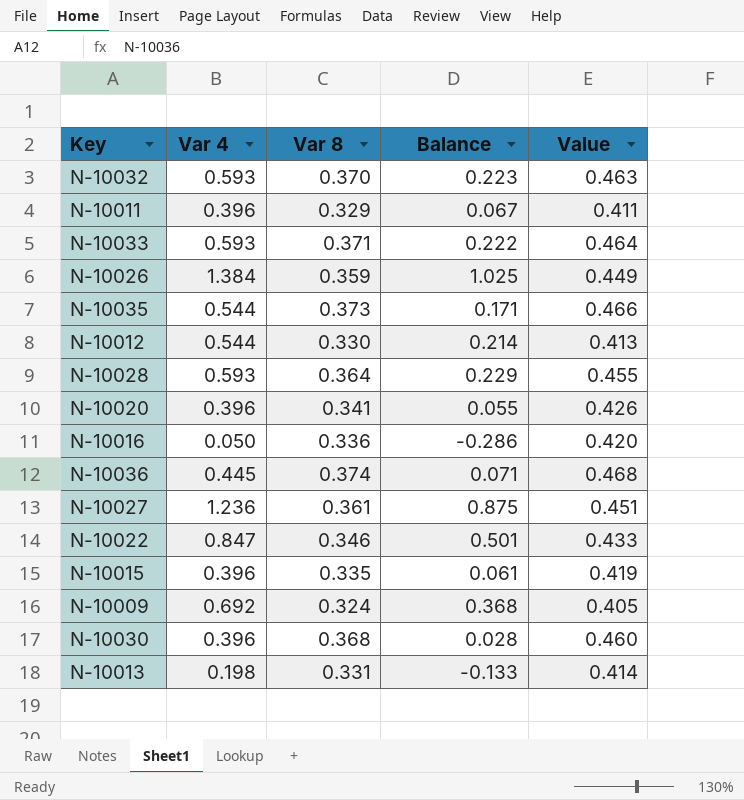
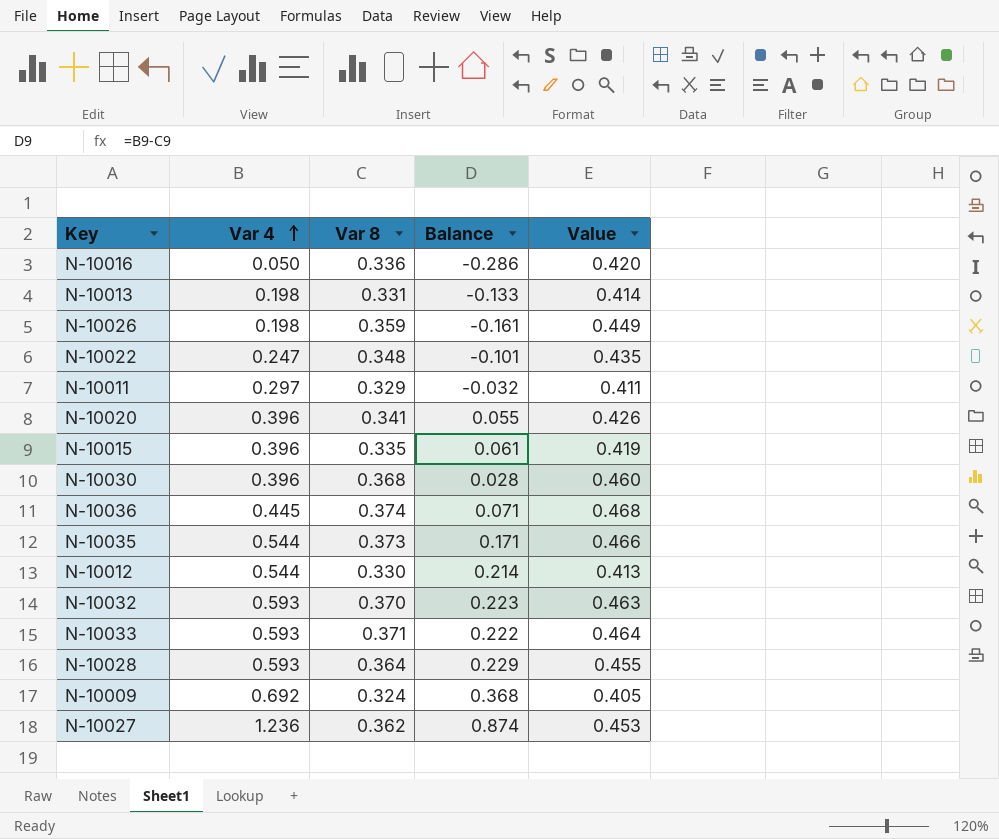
row order: none -> Var 4 ascending
N-10026 | Var 4: 1.384 -> 0.198
N-10026 | Balance: 1.025 -> -0.161
N-10022 | Var 4: 0.847 -> 0.247
N-10022 | Var 8: 0.346 -> 0.348
N-10022 | Balance: 0.501 -> -0.101
N-10022 | Value: 0.433 -> 0.435
N-10011 | Var 4: 0.396 -> 0.297
N-10011 | Balance: 0.067 -> -0.032
N-10027 | Var 8: 0.361 -> 0.362
N-10027 | Balance: 0.875 -> 0.874
N-10027 | Value: 0.451 -> 0.453

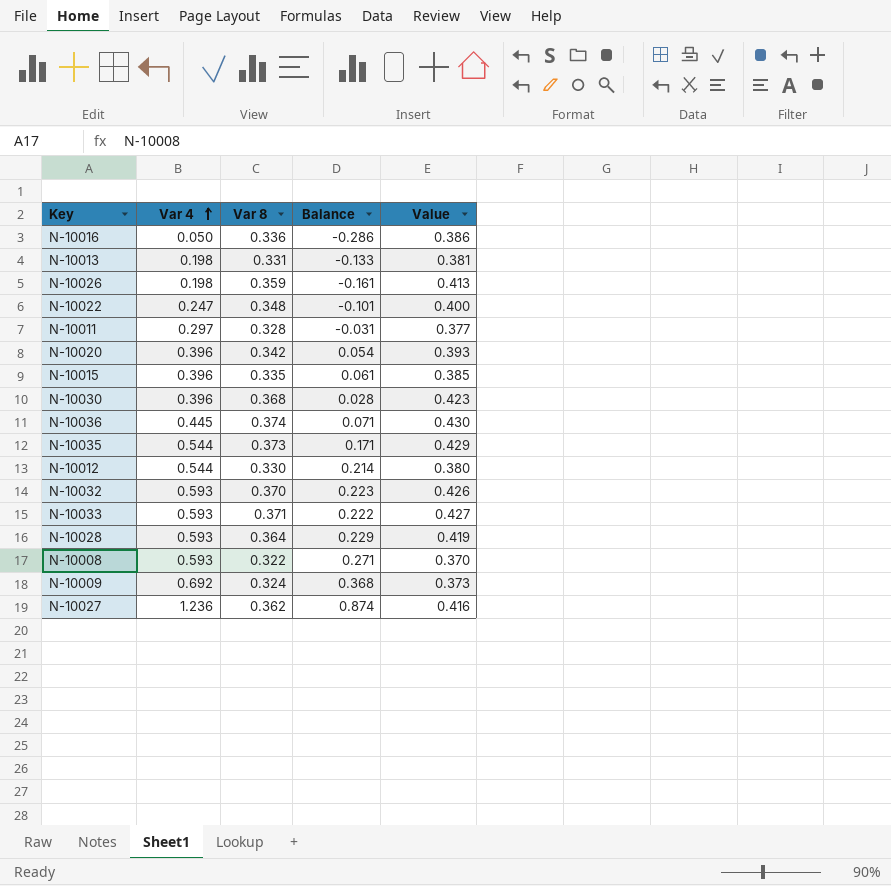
column Value | formula: [Var 8] * 1.25 -> [Var 8] * 1.15
N-10011 | Var 8: 0.329 -> 0.328
N-10011 | Balance: -0.032 -> -0.031
N-10020 | Var 8: 0.341 -> 0.342
N-10020 | Balance: 0.055 -> 0.054
row N-10008: none -> 0.593 | 0.322 | 0.271 | 0.370

